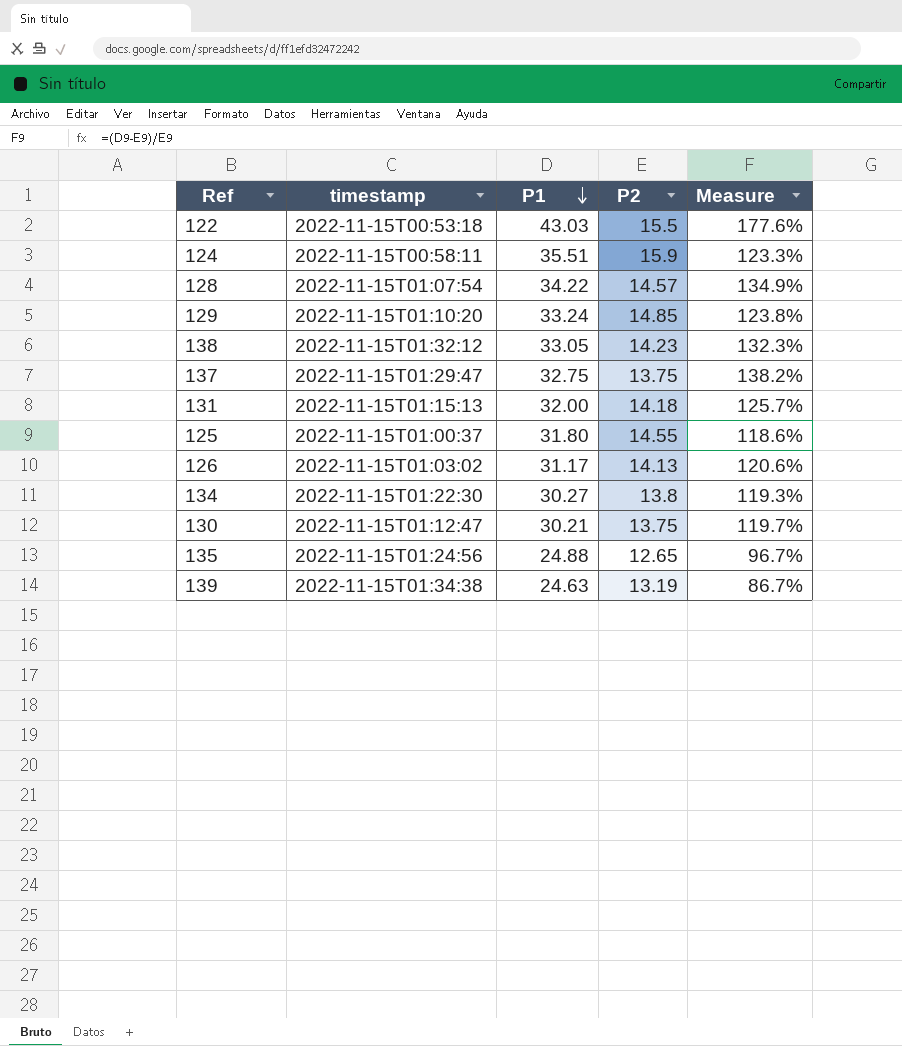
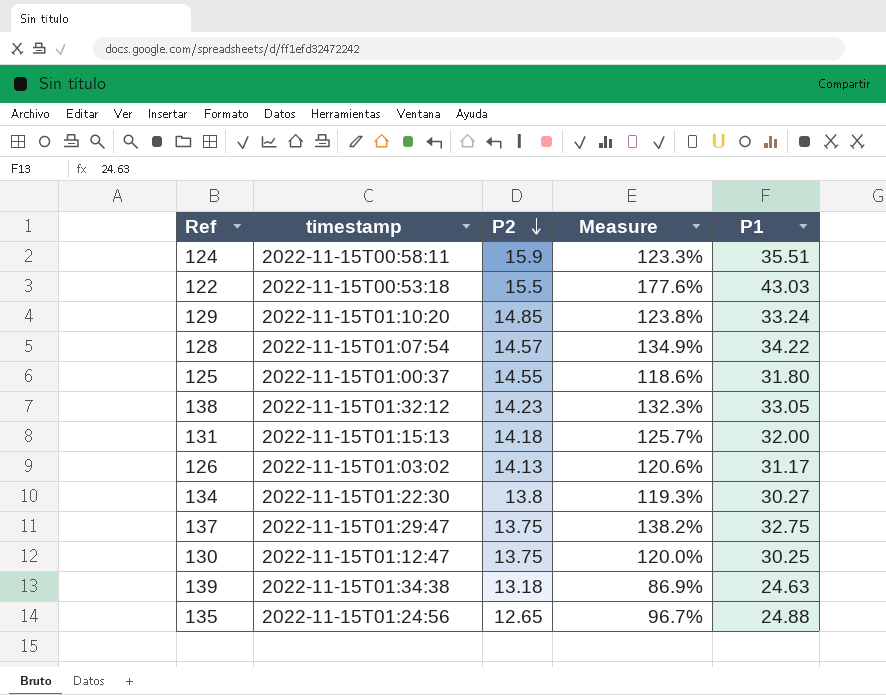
row order: P1 descending -> P2 descending
column P1 | position: 3 -> 5
130 | Measure: 119.7% -> 120.0%
130 | P1: 30.21 -> 30.25
139 | P2: 13.19 -> 13.18
139 | Measure: 86.7% -> 86.9%

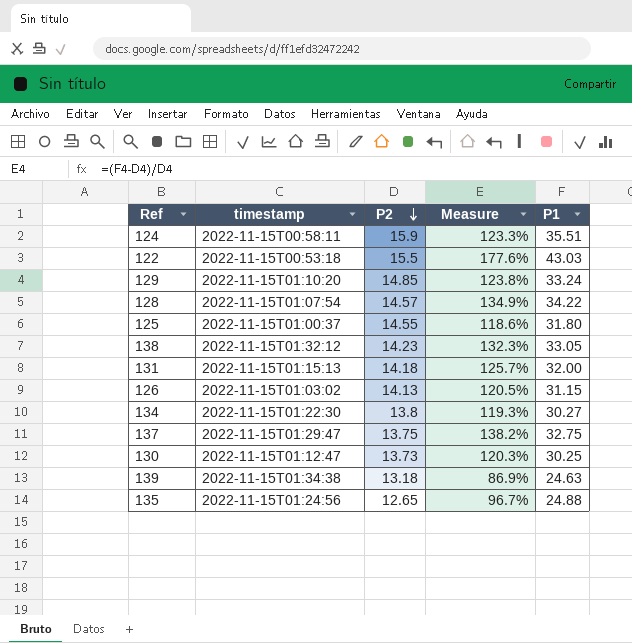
126 | Measure: 120.6% -> 120.5%
126 | P1: 31.17 -> 31.15
130 | P2: 13.75 -> 13.73
130 | Measure: 120.0% -> 120.3%

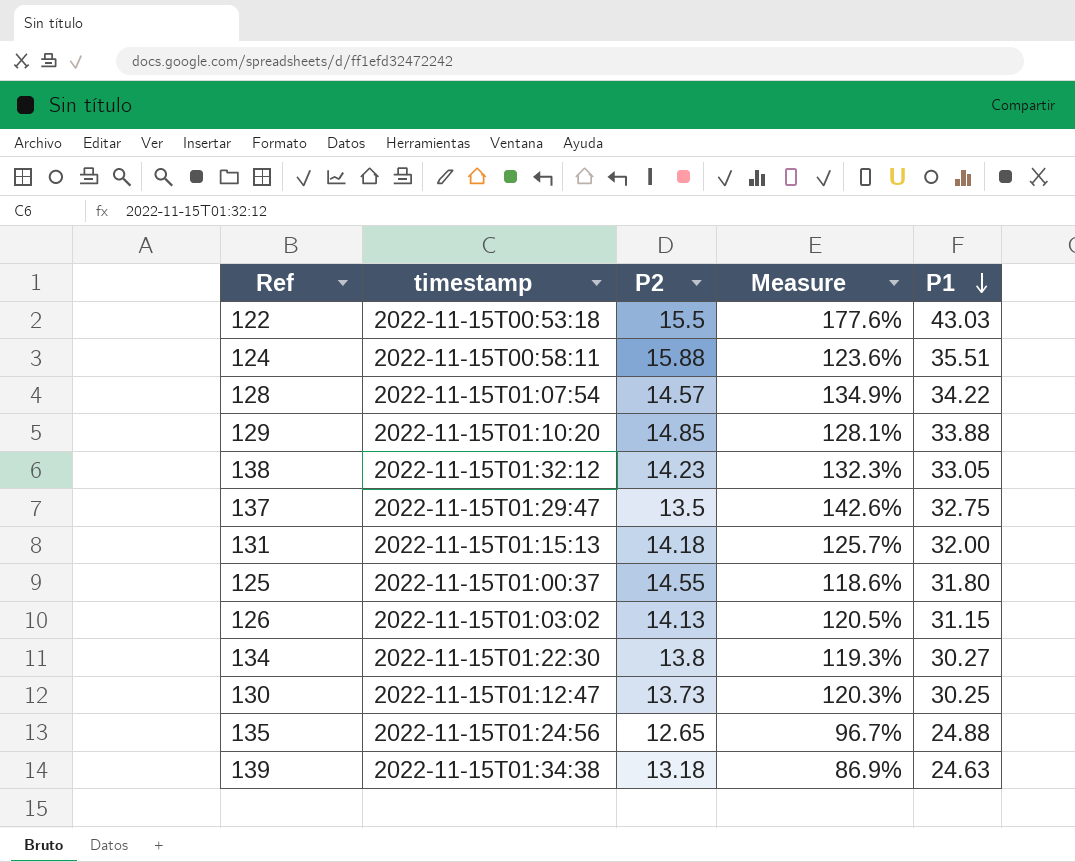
row order: P2 descending -> P1 descending
124 | P2: 15.9 -> 15.88
124 | Measure: 123.3% -> 123.6%
129 | Measure: 123.8% -> 128.1%
129 | P1: 33.24 -> 33.88
137 | P2: 13.75 -> 13.5
137 | Measure: 138.2% -> 142.6%

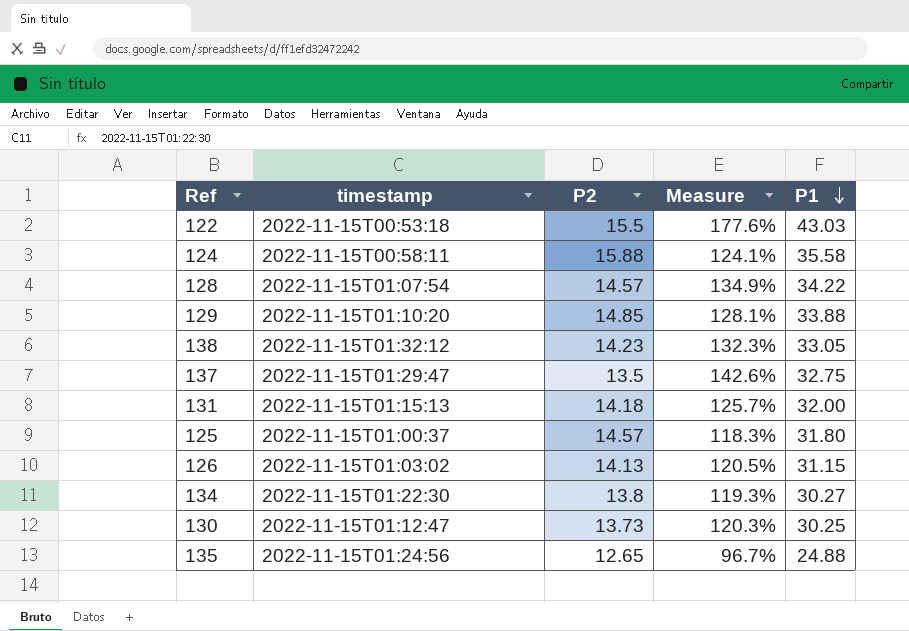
row 139: 2022-11-15T01:34:38 | 13.18 | 86.9% | 24.63 -> none
124 | Measure: 123.6% -> 124.1%
124 | P1: 35.51 -> 35.58
125 | P2: 14.55 -> 14.57
125 | Measure: 118.6% -> 118.3%

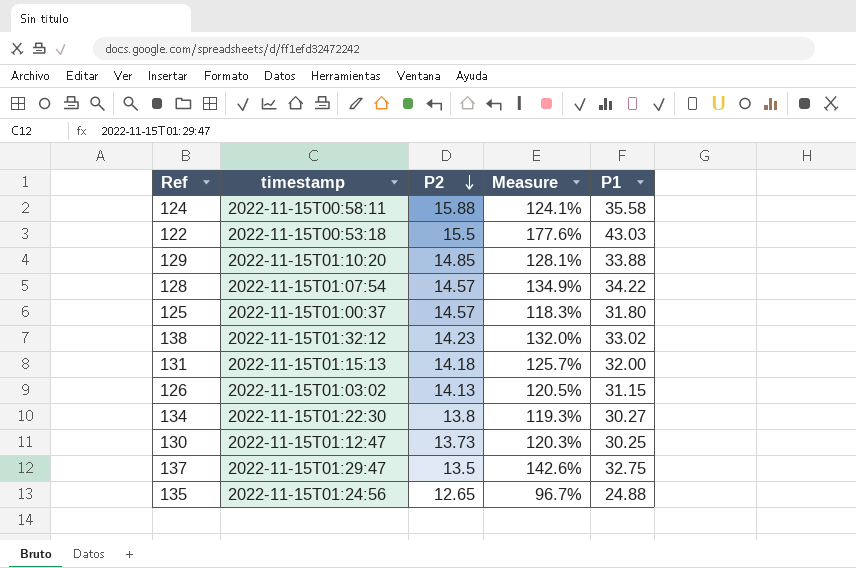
row order: P1 descending -> P2 descending
138 | Measure: 132.3% -> 132.0%
138 | P1: 33.05 -> 33.02

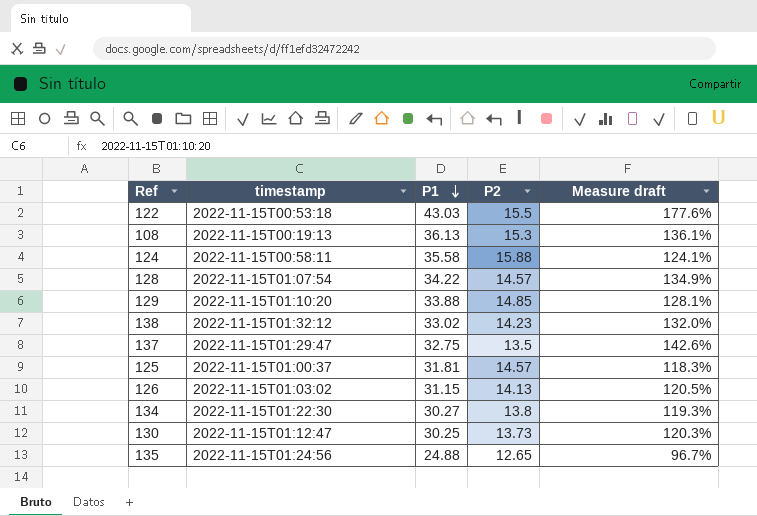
row order: P2 descending -> P1 descending
column P1 | position: 5 -> 3
column name: Measure -> Measure draft
row 131: 2022-11-15T01:15:13 | 14.18 | 125.7% | 32.00 -> none
row 108: none -> 2022-11-15T00:19:13 | 36.13 | 15.3 | 136.1%
125 | P1: 31.80 -> 31.81

